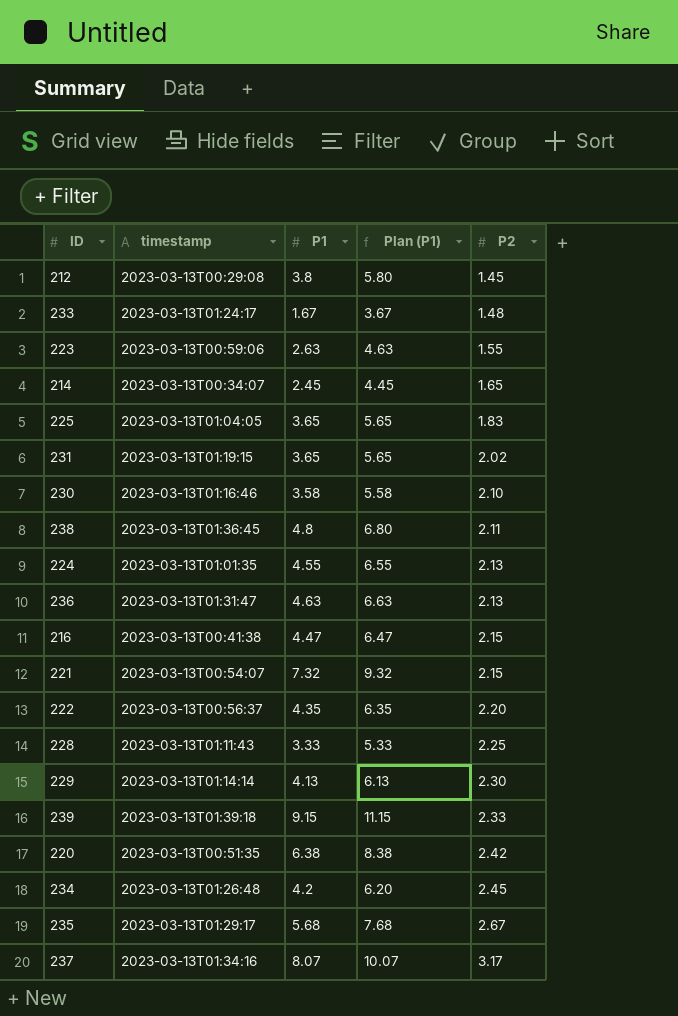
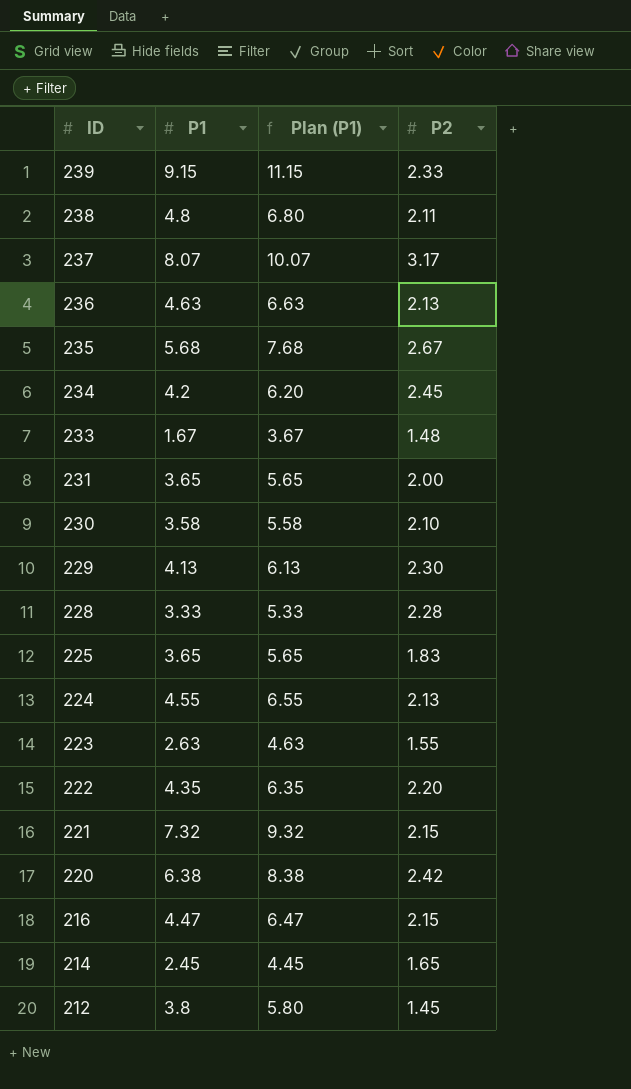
row order: P2 ascending -> ID descending
column timestamp | position: 2 -> none
231 | P2: 2.02 -> 2.00
228 | P2: 2.25 -> 2.28

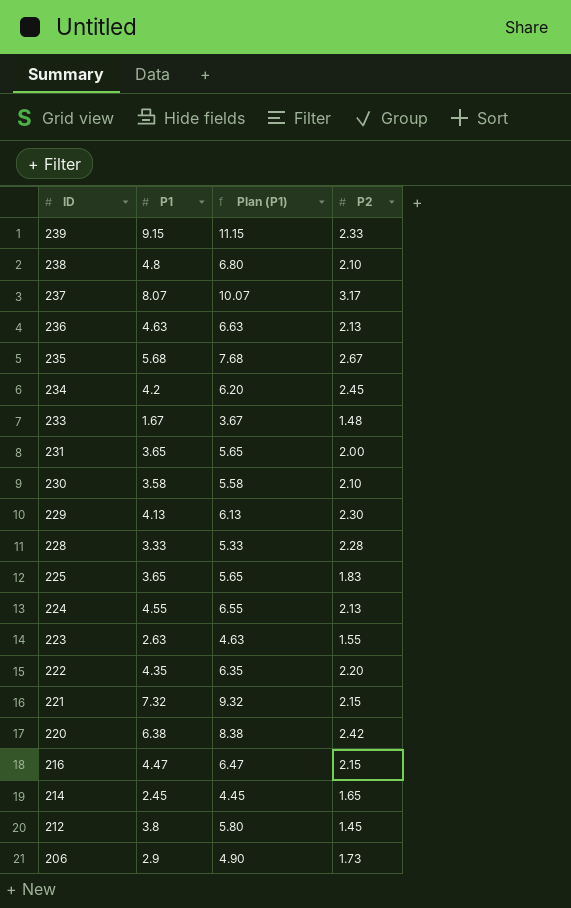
238 | P2: 2.11 -> 2.10
row 206: none -> 2.9 | 4.90 | 1.73

